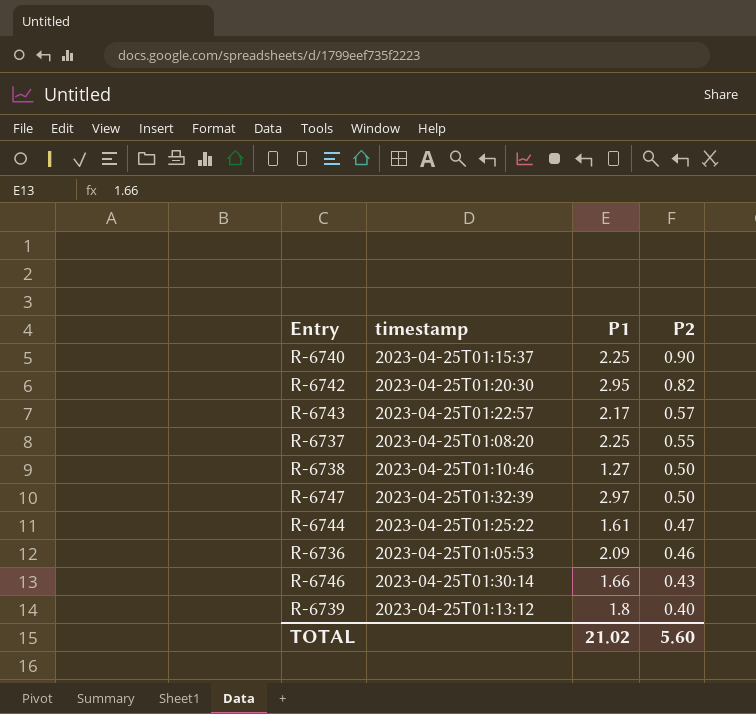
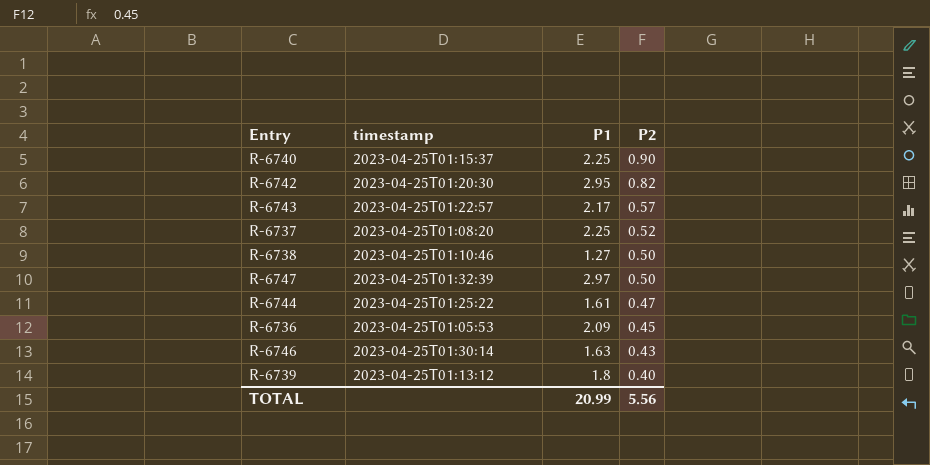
R-6737 | P2: 0.55 -> 0.52
R-6736 | P2: 0.46 -> 0.45
R-6746 | P1: 1.66 -> 1.63
TOTAL | P1: 21.02 -> 20.99
TOTAL | P2: 5.60 -> 5.56

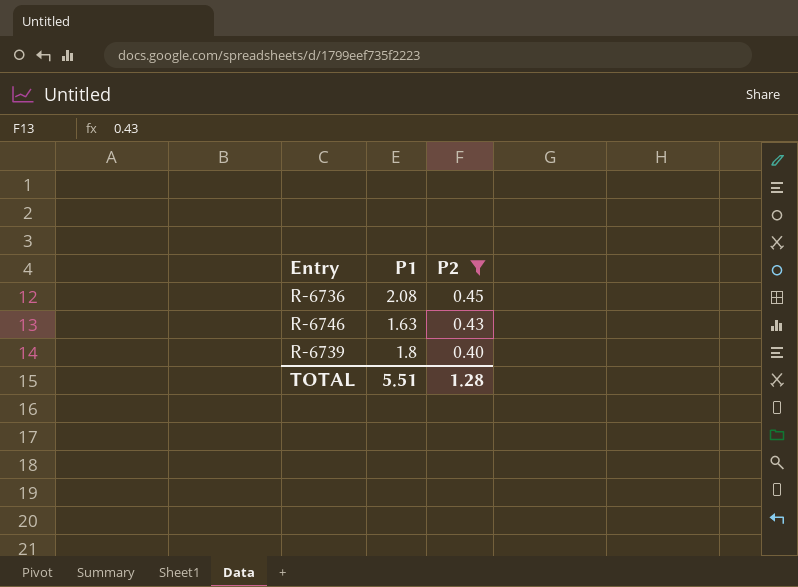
filter: none -> P2 <= 0.45
column timestamp | position: 2 -> none
R-6736 | P1: 2.09 -> 2.08
TOTAL | P1: 20.99 -> 5.51
TOTAL | P2: 5.56 -> 1.28

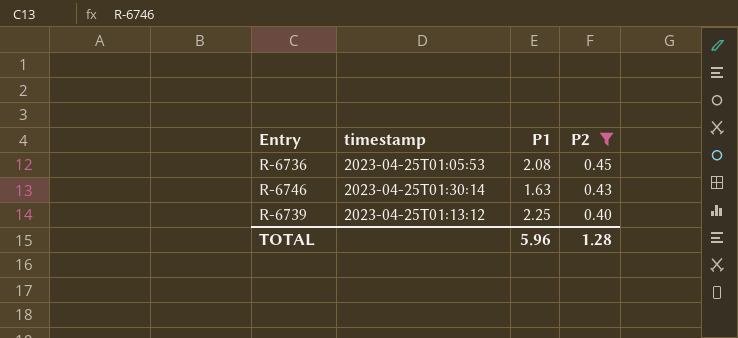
column timestamp | position: none -> 2
R-6739 | P1: 1.8 -> 2.25
TOTAL | P1: 5.51 -> 5.96

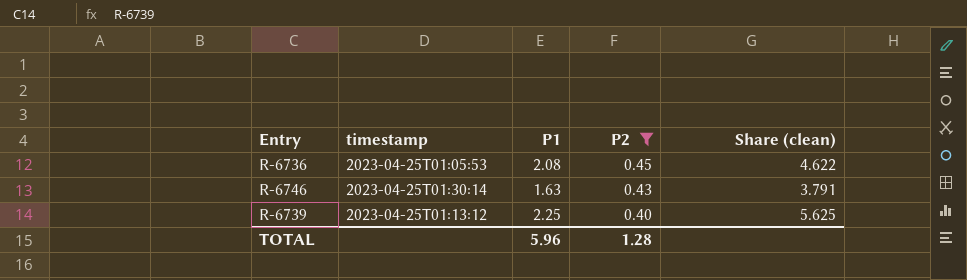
column Share (clean) | formula: none -> [P1] / [P2]

